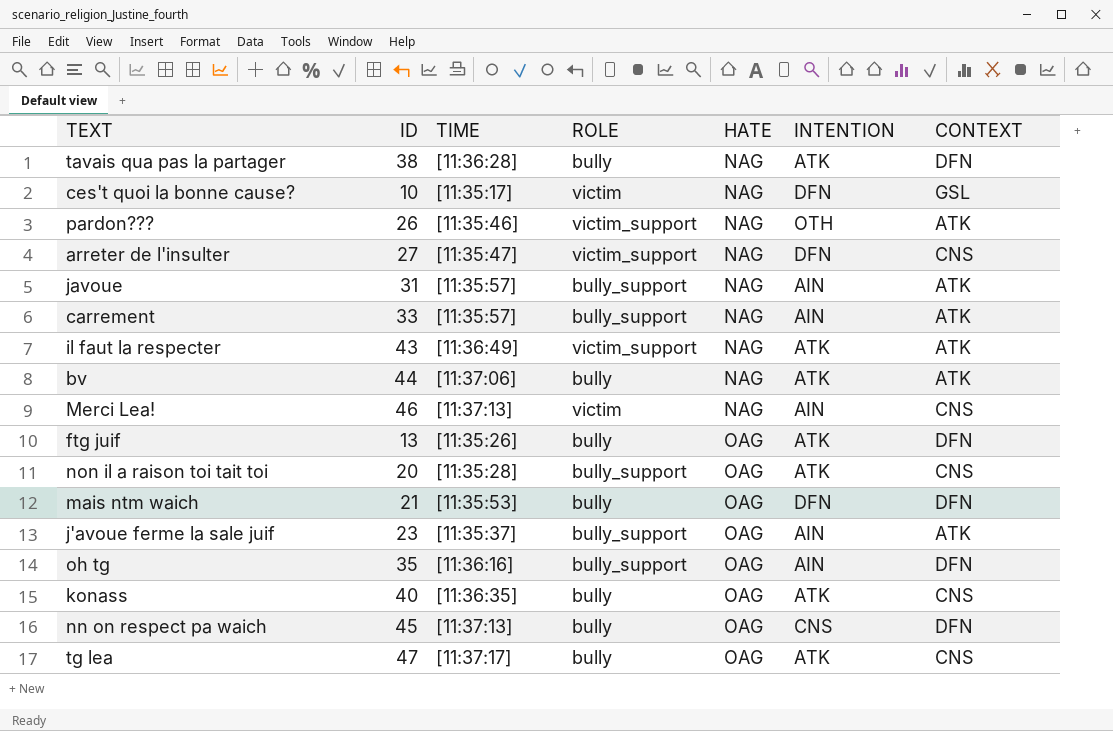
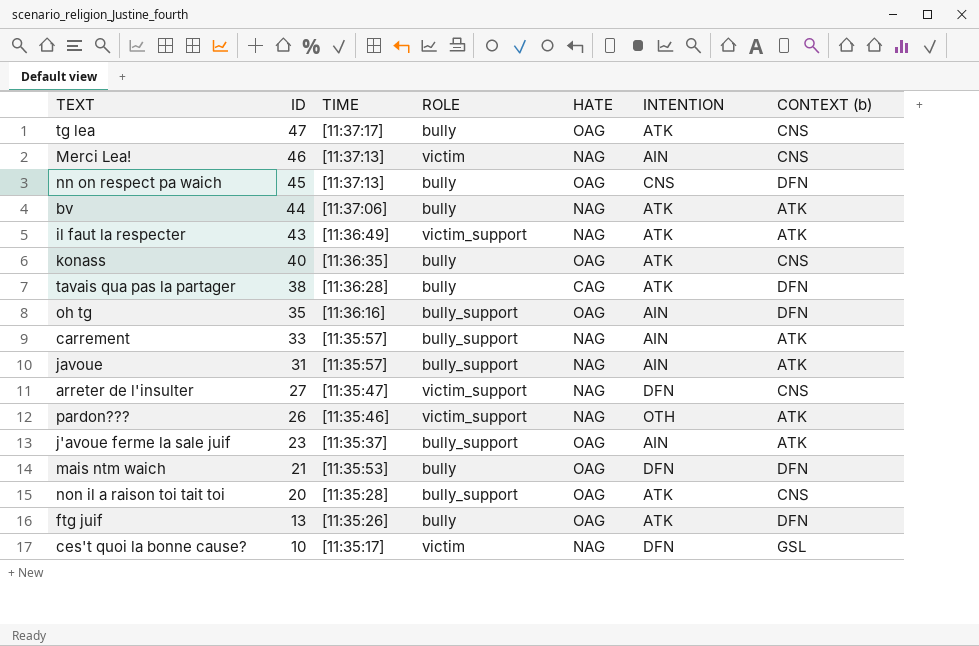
row order: HATE ascending -> ID descending
column name: CONTEXT -> CONTEXT (b)
tavais qua pas la partager | HATE: NAG -> CAG

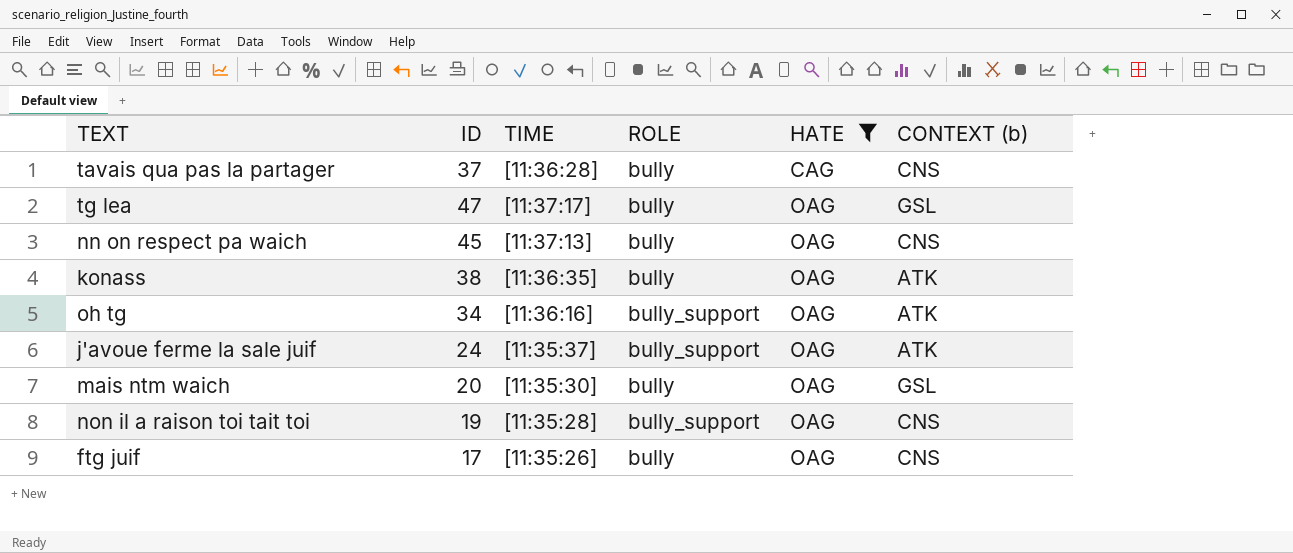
filter: none -> HATE != NAG
row order: ID descending -> HATE ascending
column INTENTION | position: 6 -> none
tavais qua pas la partager | ID: 38 -> 37
tavais qua pas la partager | CONTEXT (b): DFN -> CNS
tg lea | CONTEXT (b): CNS -> GSL
nn on respect pa waich | CONTEXT (b): DFN -> CNS
konass | ID: 40 -> 38
konass | CONTEXT (b): CNS -> ATK
oh tg | ID: 35 -> 34
oh tg | CONTEXT (b): DFN -> ATK
j'avoue ferme la sale juif | ID: 23 -> 24
mais ntm waich | ID: 21 -> 20
mais ntm waich | TIME: [11:35:53] -> [11:35:30]
mais ntm waich | CONTEXT (b): DFN -> GSL
non il a raison toi tait toi | ID: 20 -> 19
ftg juif | ID: 13 -> 17
ftg juif | CONTEXT (b): DFN -> CNS

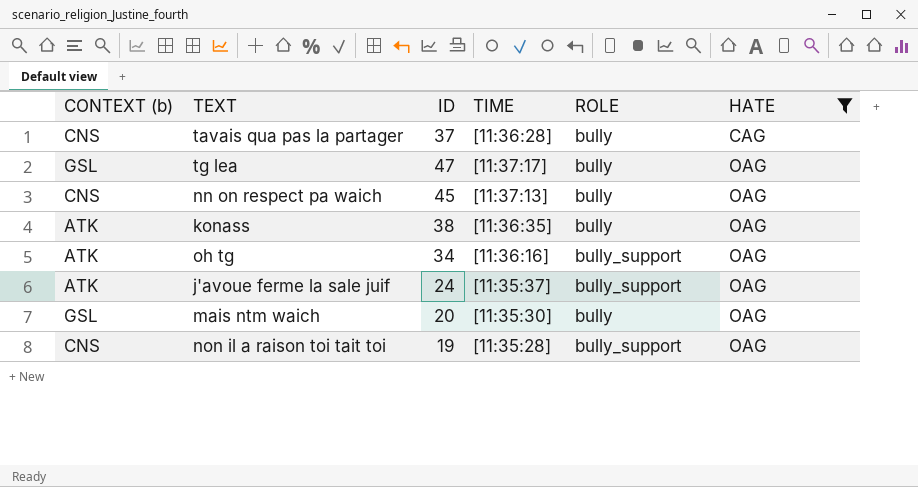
column CONTEXT (b) | position: 6 -> 1
row ftg juif: 17 | [11:35:26] | bully | OAG | CNS -> none

